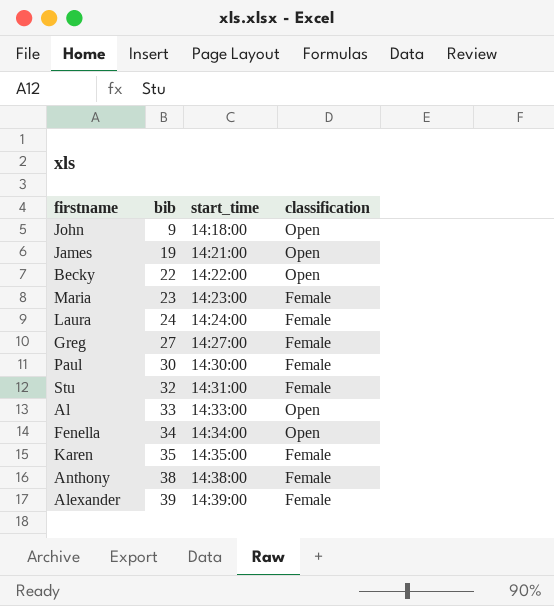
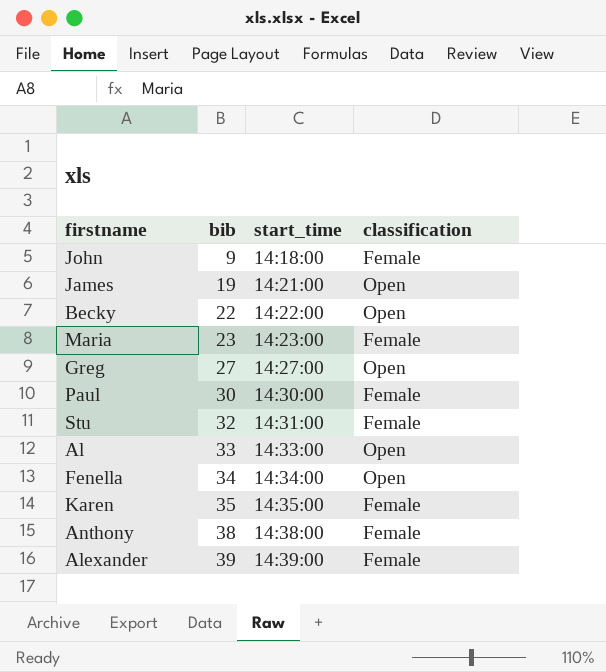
row Laura: 24 | 14:24:00 | Female -> none
John | classification: Open -> Female
Greg | classification: Female -> Open

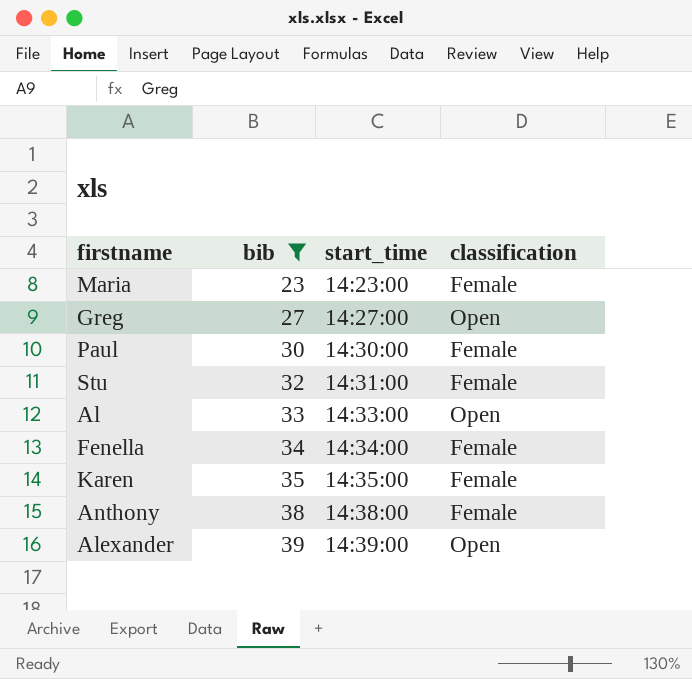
filter: none -> bib >= 23
Fenella | classification: Open -> Female
Alexander | classification: Female -> Open

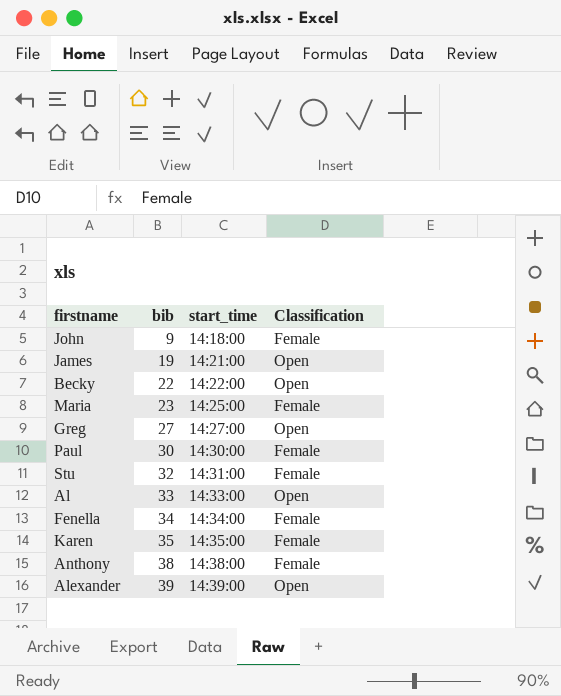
filter: bib >= 23 -> none
column name: classification -> Classification
Maria | start_time: 14:23:00 -> 14:25:00

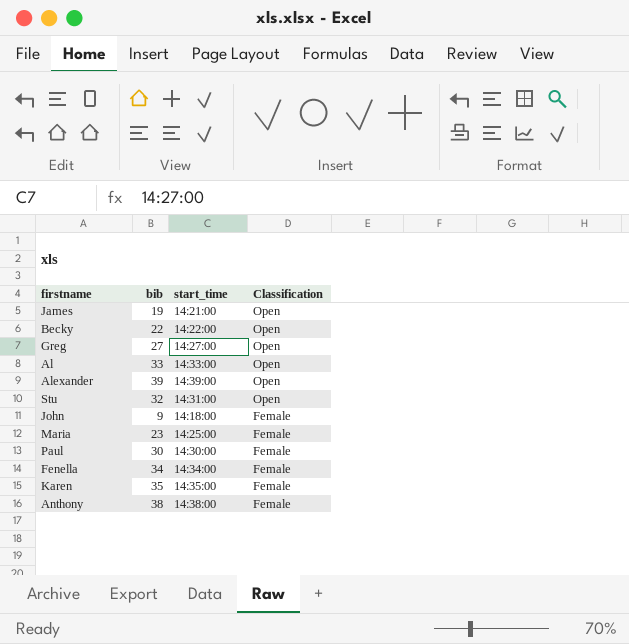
row order: bib ascending -> Classification descending
Stu | Classification: Female -> Open

